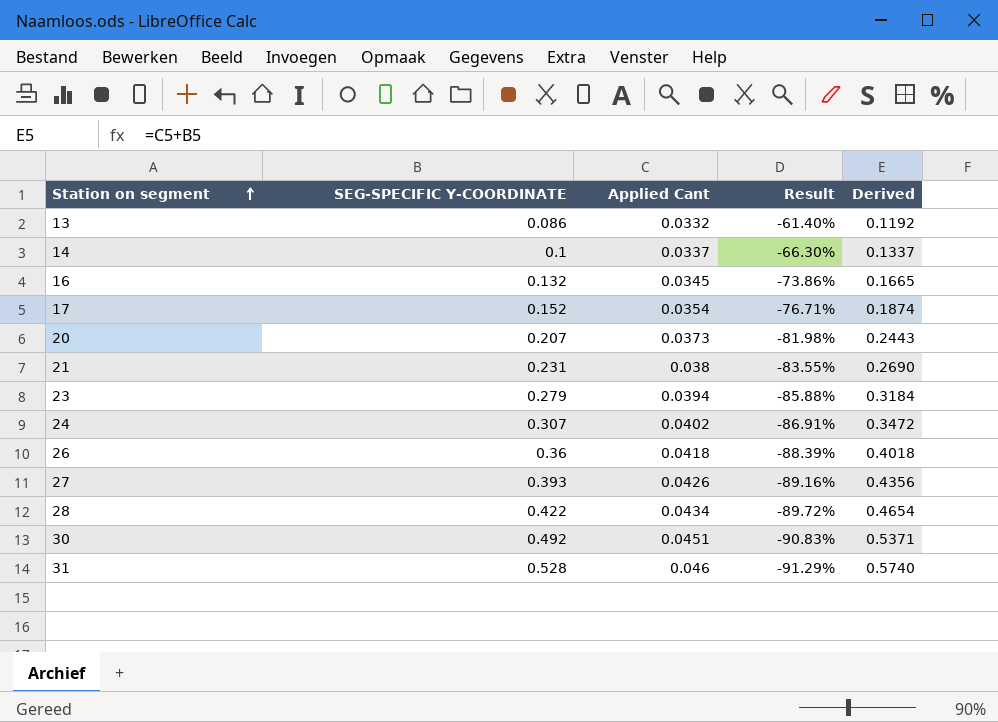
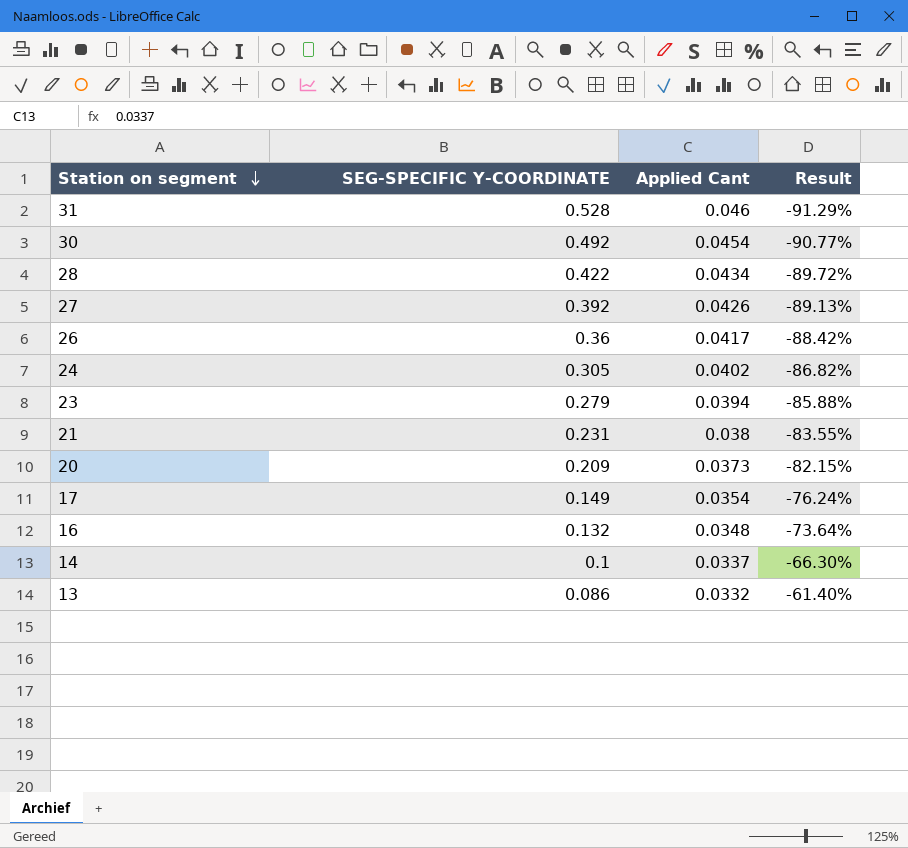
row order: Station on segment ascending -> Station on segment descending
column Derived | formula: [SEG-SPECIFIC Y-COORDINATE] + [Applied Cant] -> none
30 | Applied Cant: 0.0451 -> 0.0454
30 | Result: -90.83% -> -90.77%
27 | SEG-SPECIFIC Y-COORDINATE: 0.393 -> 0.392
27 | Result: -89.16% -> -89.13%
26 | Applied Cant: 0.0418 -> 0.0417
26 | Result: -88.39% -> -88.42%
24 | SEG-SPECIFIC Y-COORDINATE: 0.307 -> 0.305
24 | Result: -86.91% -> -86.82%
20 | SEG-SPECIFIC Y-COORDINATE: 0.207 -> 0.209
20 | Result: -81.98% -> -82.15%
17 | SEG-SPECIFIC Y-COORDINATE: 0.152 -> 0.149
17 | Result: -76.71% -> -76.24%
16 | Applied Cant: 0.0345 -> 0.0348
16 | Result: -73.86% -> -73.64%

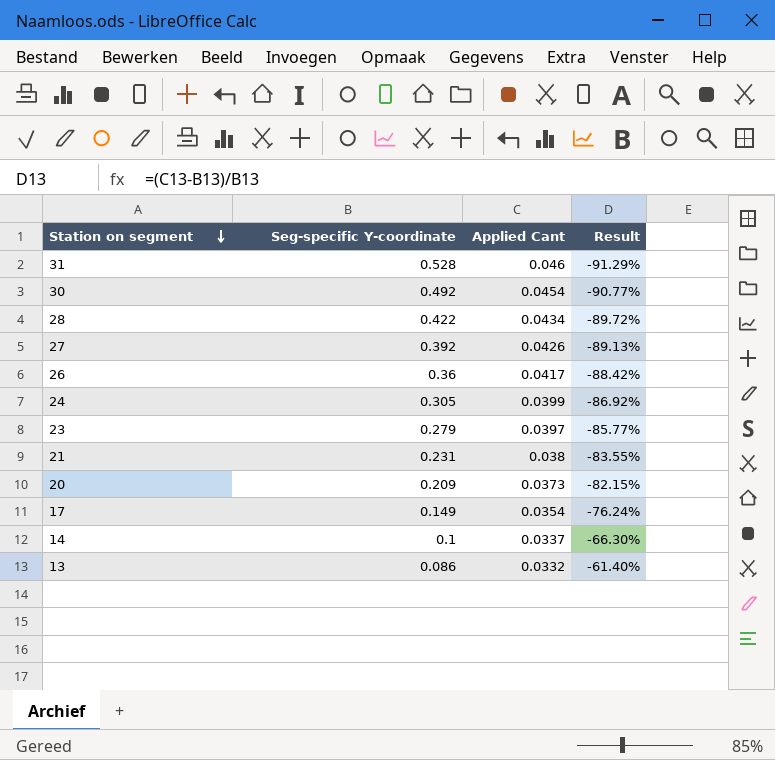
column name: SEG-SPECIFIC Y-COORDINATE -> Seg-specific Y-coordinate
row 16: 0.132 | 0.0348 | -73.64% -> none
24 | Applied Cant: 0.0402 -> 0.0399
24 | Result: -86.82% -> -86.92%
23 | Applied Cant: 0.0394 -> 0.0397
23 | Result: -85.88% -> -85.77%

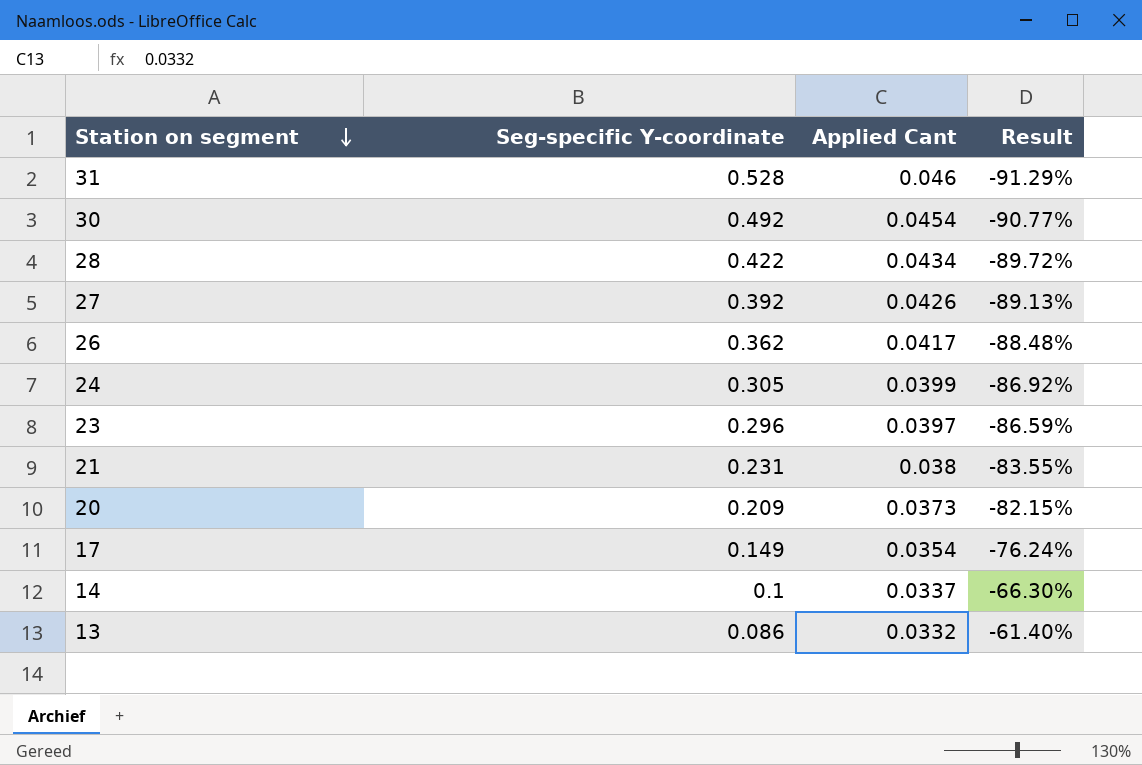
26 | Seg-specific Y-coordinate: 0.36 -> 0.362
26 | Result: -88.42% -> -88.48%
23 | Seg-specific Y-coordinate: 0.279 -> 0.296
23 | Result: -85.77% -> -86.59%

